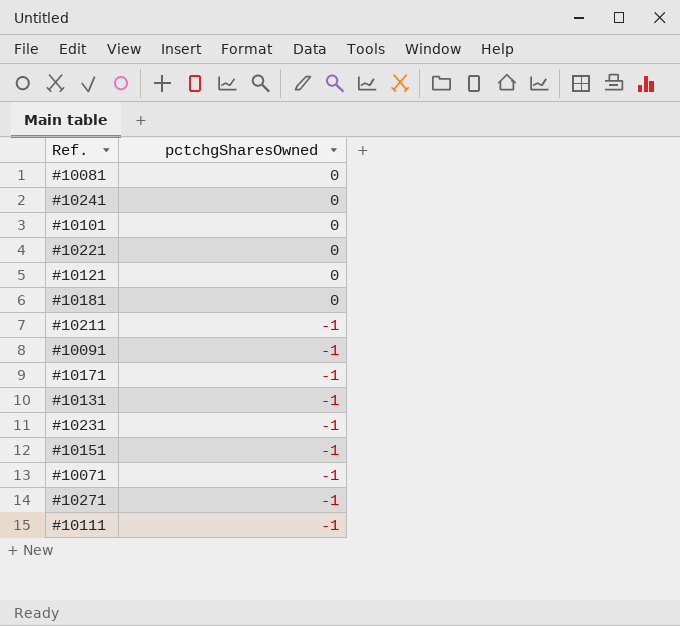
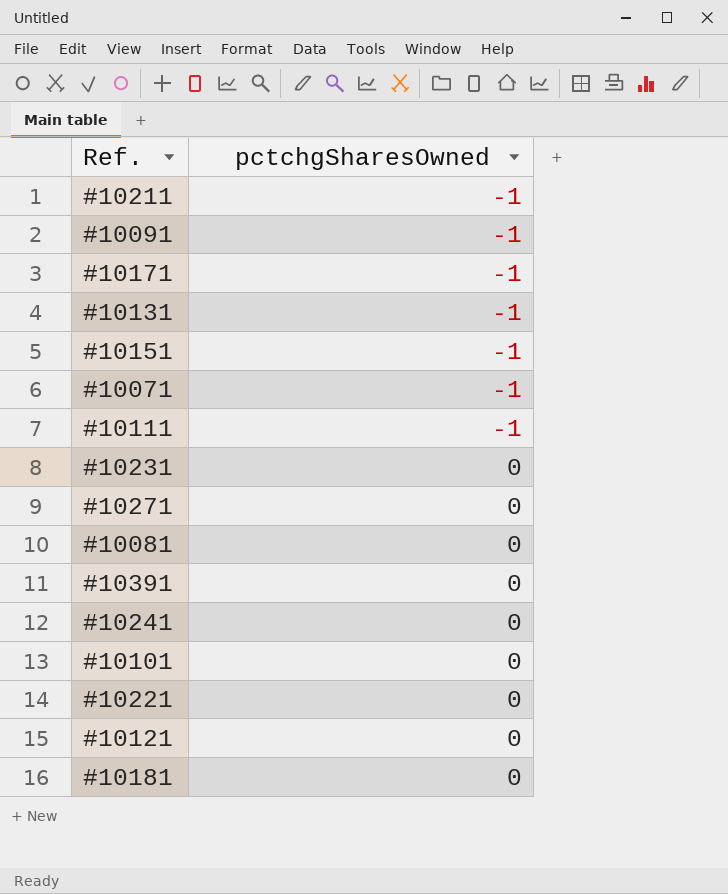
row order: pctchgSharesOwned descending -> pctchgSharesOwned ascending
#10231 | pctchgSharesOwned: -1 -> 0
#10271 | pctchgSharesOwned: -1 -> 0
row #10391: none -> 0

